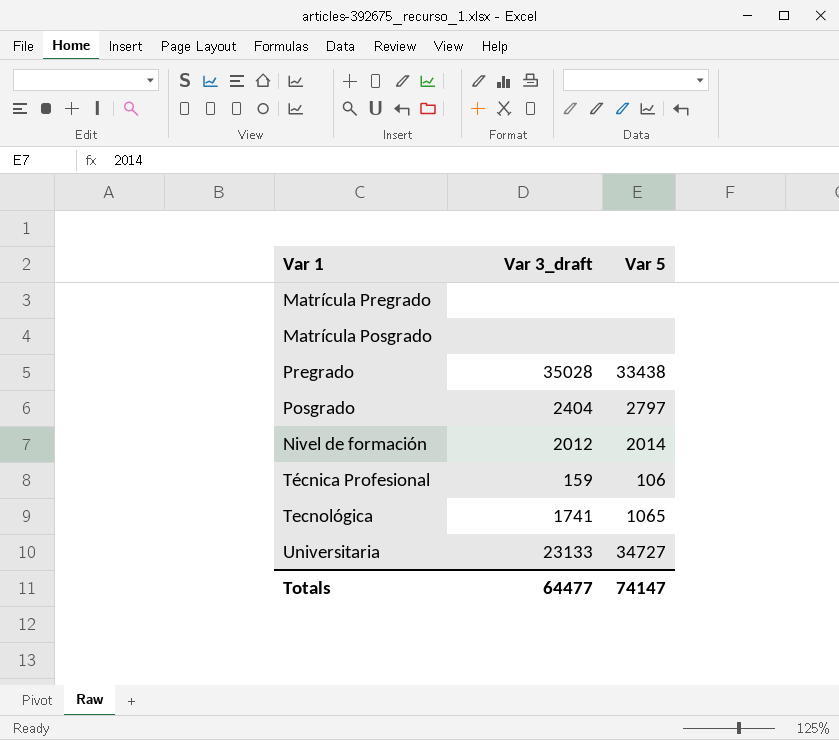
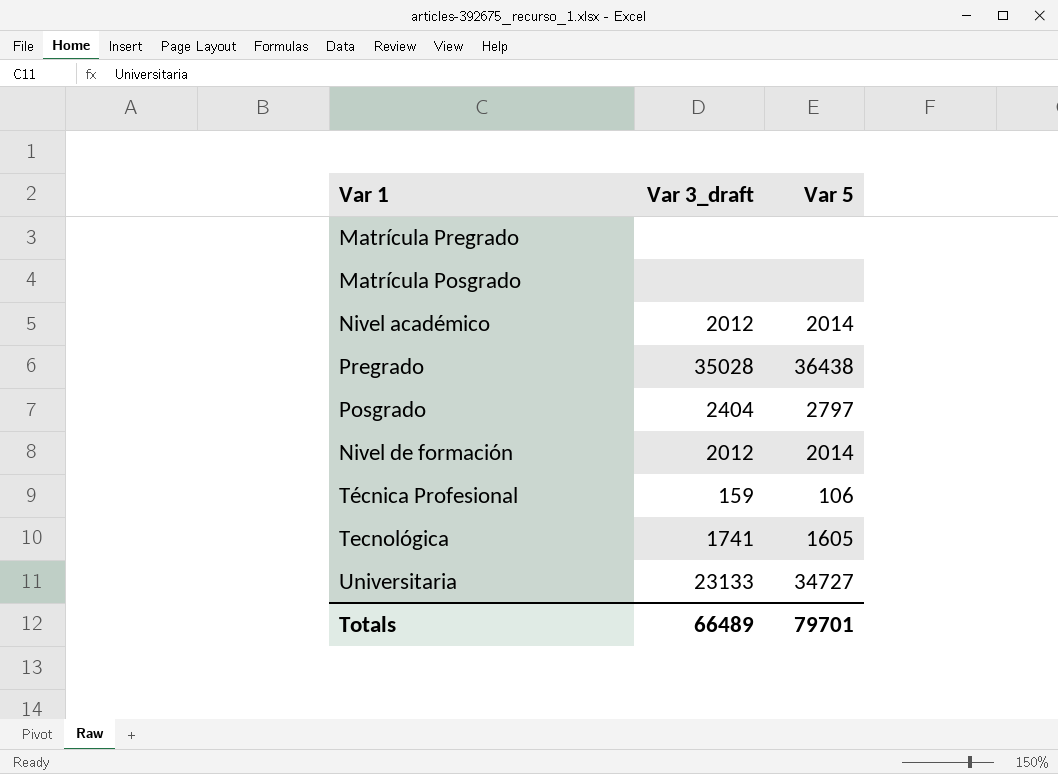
row Nivel académico: none -> 2012 | 2014
Pregrado | Var 5: 33438 -> 36438
Tecnológica | Var 5: 1065 -> 1605
Totals | Var 3_draft: 64477 -> 66489
Totals | Var 5: 74147 -> 79701

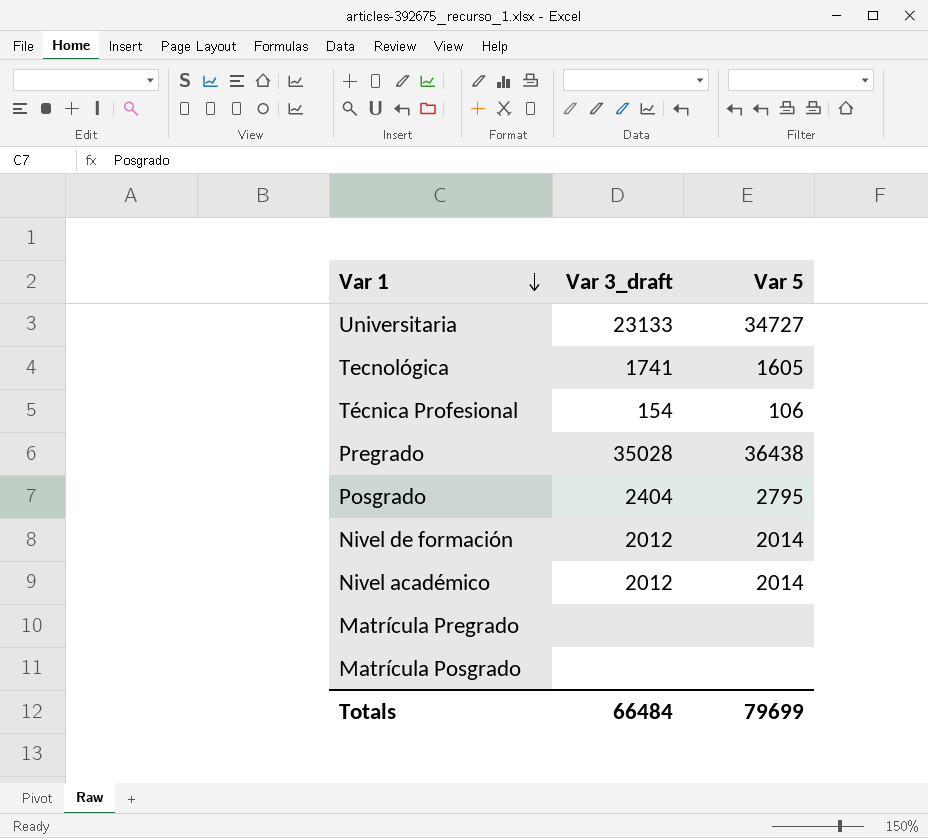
row order: none -> Var 1 descending
Técnica Profesional | Var 3_draft: 159 -> 154
Posgrado | Var 5: 2797 -> 2795
Totals | Var 3_draft: 66489 -> 66484
Totals | Var 5: 79701 -> 79699

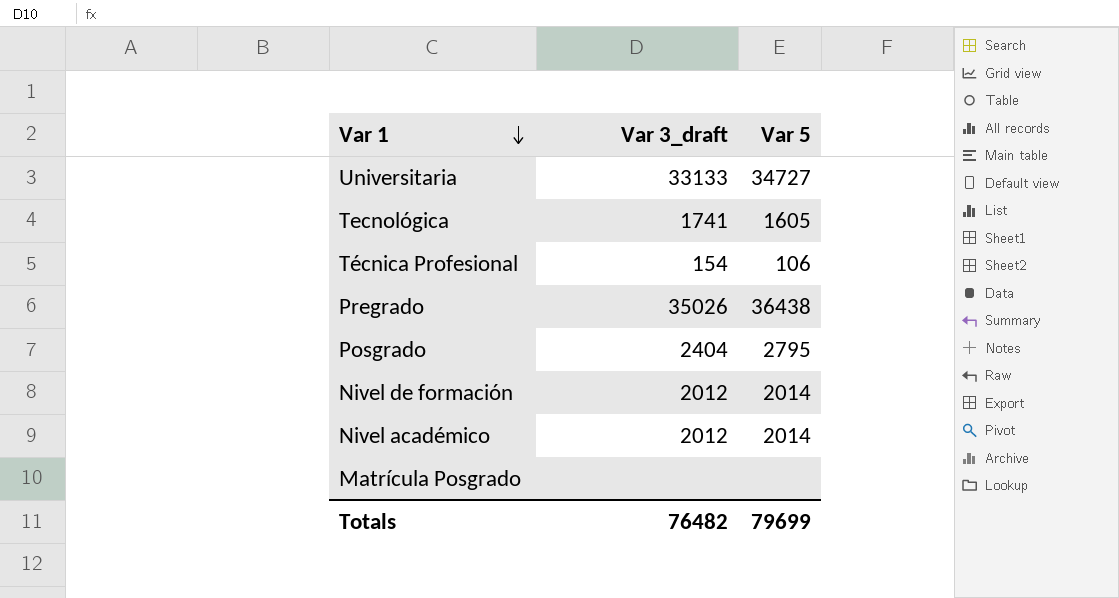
row Matrícula Pregrado: none | none -> none
Universitaria | Var 3_draft: 23133 -> 33133
Pregrado | Var 3_draft: 35028 -> 35026
Totals | Var 3_draft: 66484 -> 76482

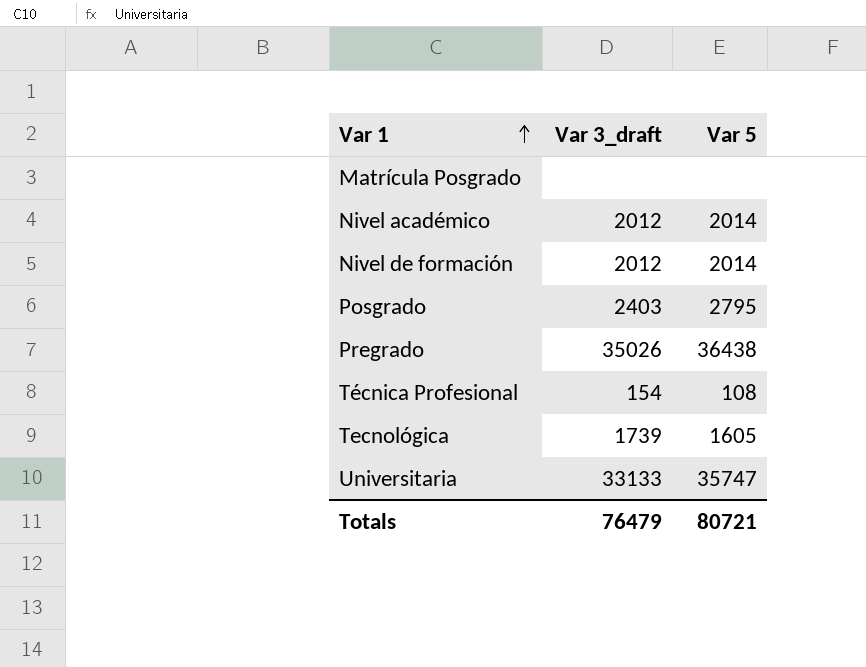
row order: Var 1 descending -> Var 1 ascending
Posgrado | Var 3_draft: 2404 -> 2403
Técnica Profesional | Var 5: 106 -> 108
Tecnológica | Var 3_draft: 1741 -> 1739
Universitaria | Var 5: 34727 -> 35747
Totals | Var 3_draft: 76482 -> 76479
Totals | Var 5: 79699 -> 80721

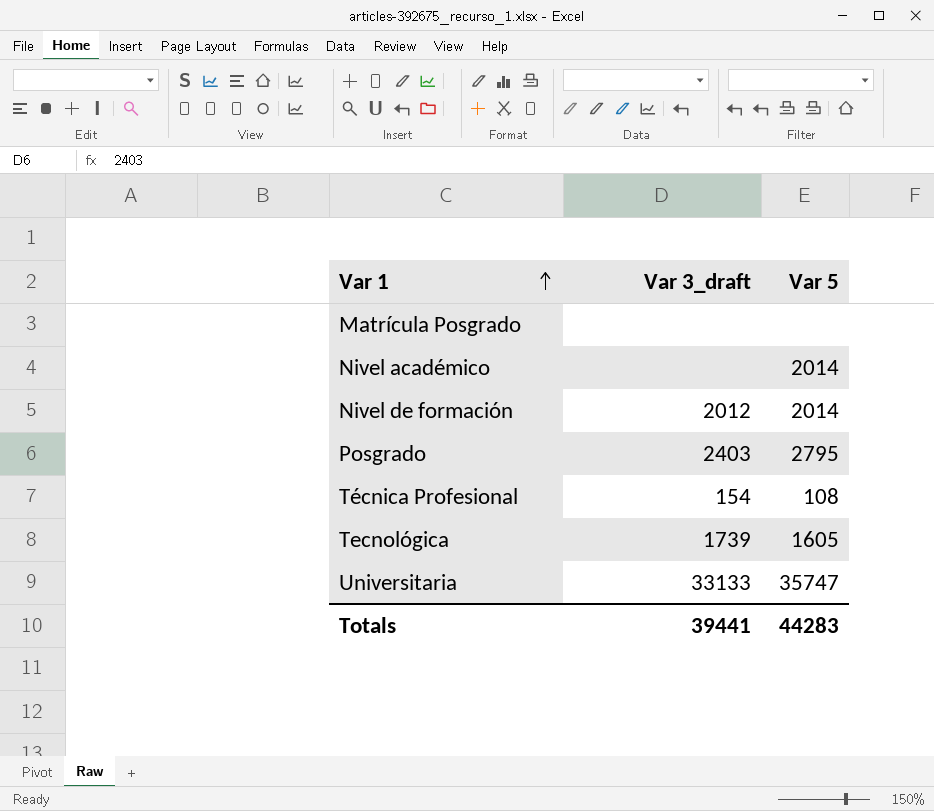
row Pregrado: 35026 | 36438 -> none
Nivel académico | Var 3_draft: 2012 -> none
Totals | Var 3_draft: 76479 -> 39441
Totals | Var 5: 80721 -> 44283

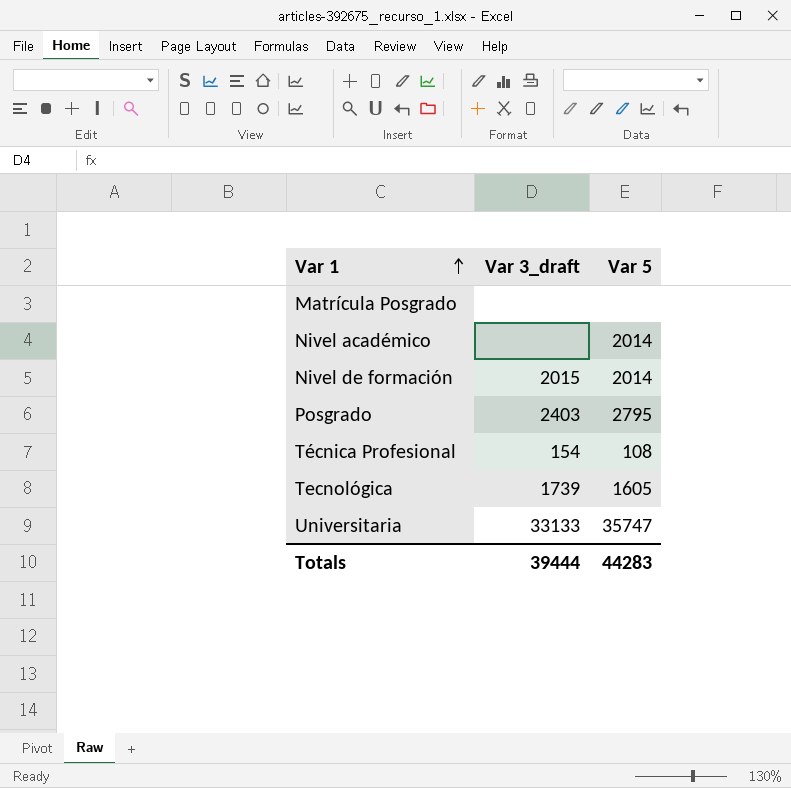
Nivel de formación | Var 3_draft: 2012 -> 2015
Totals | Var 3_draft: 39441 -> 39444

